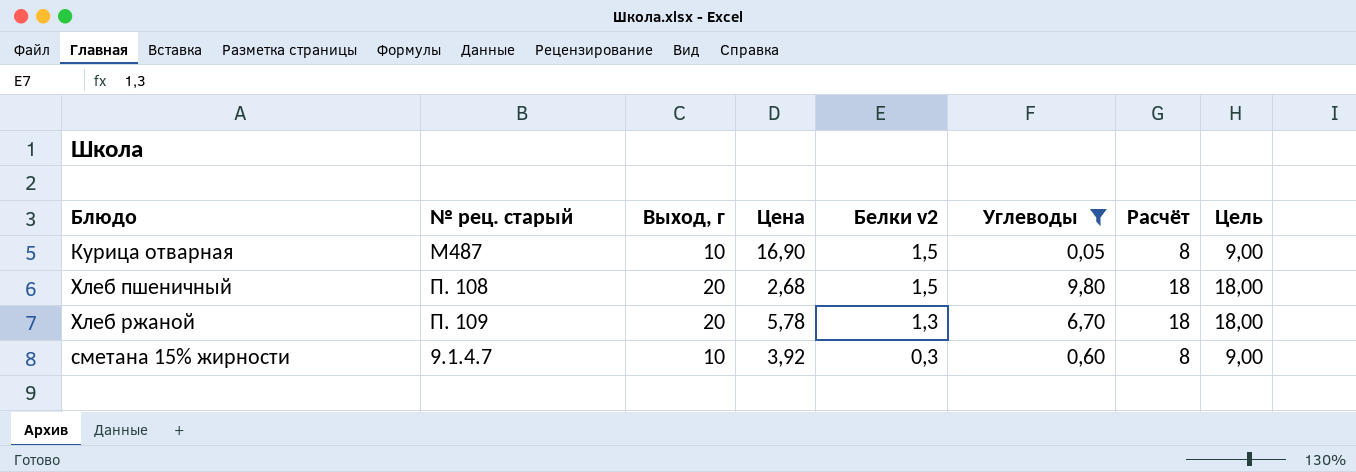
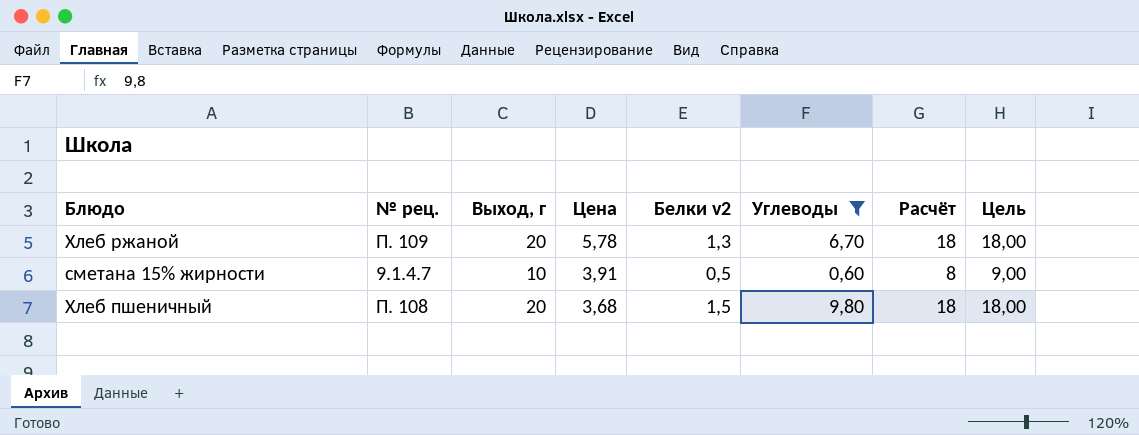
row order: Белки v2 descending -> Цена descending
column name: № рец. старый -> № рец.
row Курица отварная: М487 | 10 | 16,90 | 1,5 | 0,05 | 8 | 9,00 -> none
сметана 15% жирности | Цена: 3,92 -> 3,91
сметана 15% жирности | Белки v2: 0,3 -> 0,5
Хлеб пшеничный | Цена: 2,68 -> 3,68

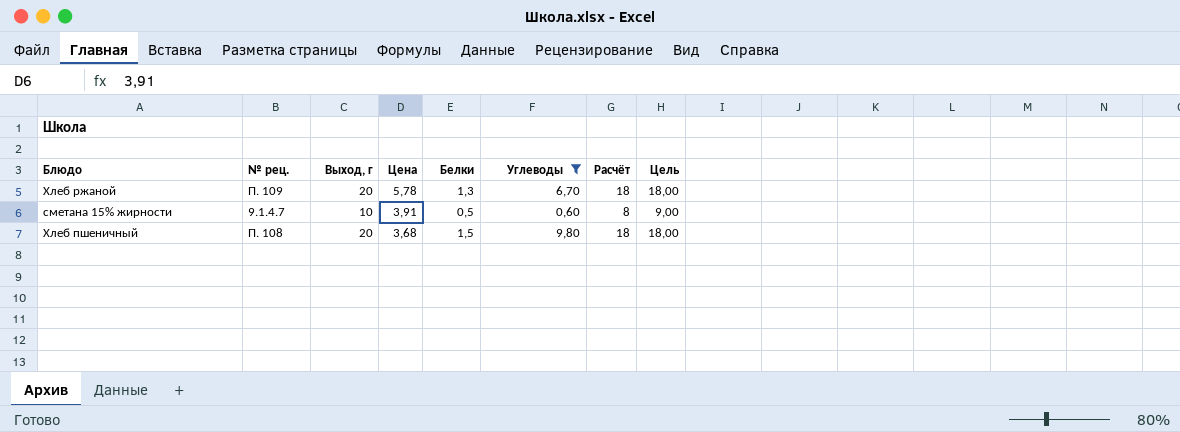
column name: Белки v2 -> Белки

